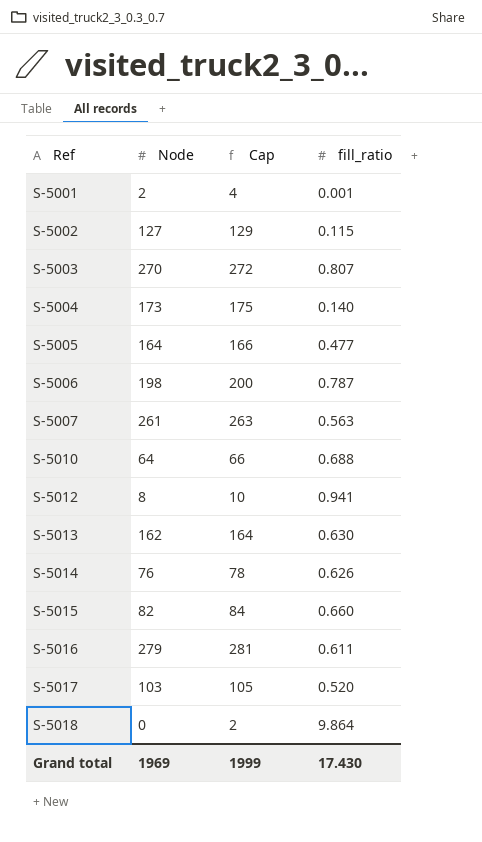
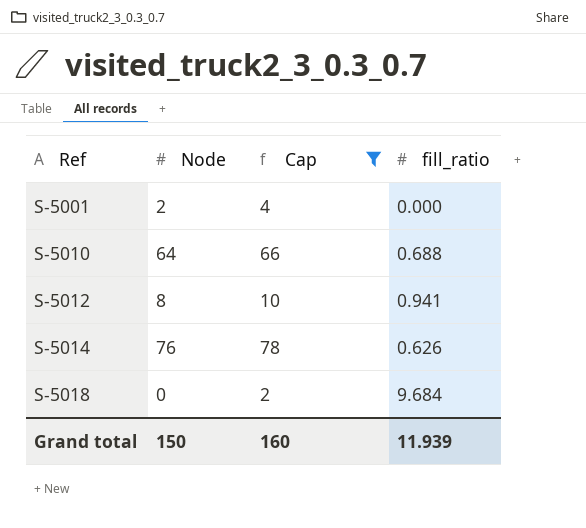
filter: none -> Cap <= 78
S-5001 | fill_ratio: 0.001 -> 0.000
S-5018 | fill_ratio: 9.864 -> 9.684
Grand total | Node: 1969 -> 150
Grand total | Cap: 1999 -> 160
Grand total | fill_ratio: 17.430 -> 11.939

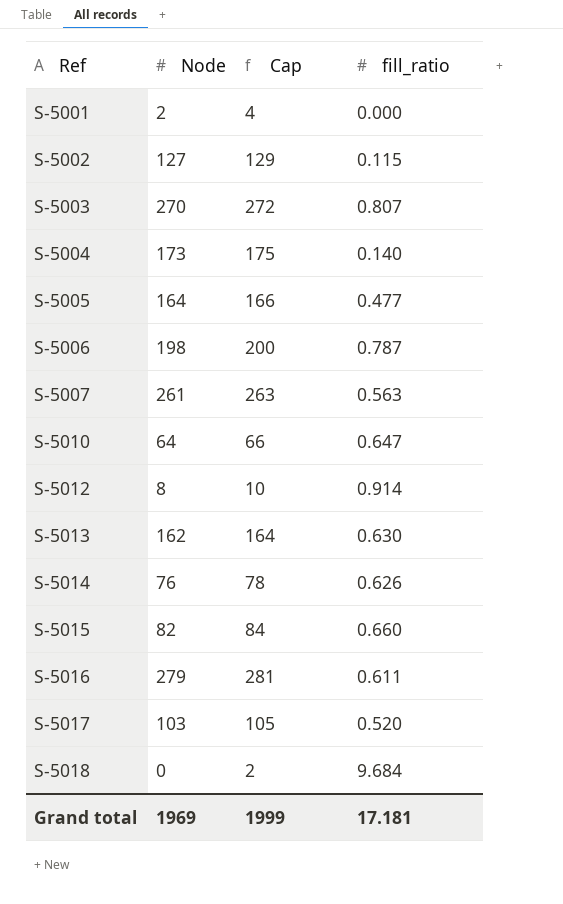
filter: Cap <= 78 -> none
S-5010 | fill_ratio: 0.688 -> 0.647
S-5012 | fill_ratio: 0.941 -> 0.914
Grand total | Node: 150 -> 1969
Grand total | Cap: 160 -> 1999
Grand total | fill_ratio: 11.939 -> 17.181

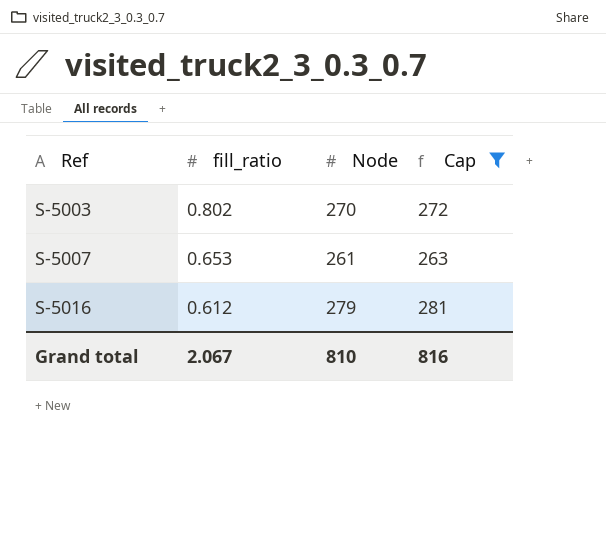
filter: none -> Cap >= 263
column fill_ratio | position: 4 -> 2
S-5003 | fill_ratio: 0.807 -> 0.802
S-5007 | fill_ratio: 0.563 -> 0.653
S-5016 | fill_ratio: 0.611 -> 0.612
Grand total | fill_ratio: 17.181 -> 2.067
Grand total | Node: 1969 -> 810
Grand total | Cap: 1999 -> 816

